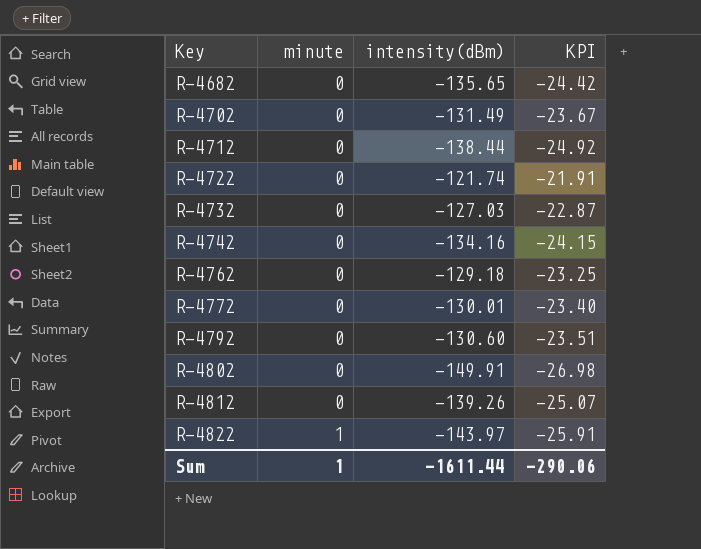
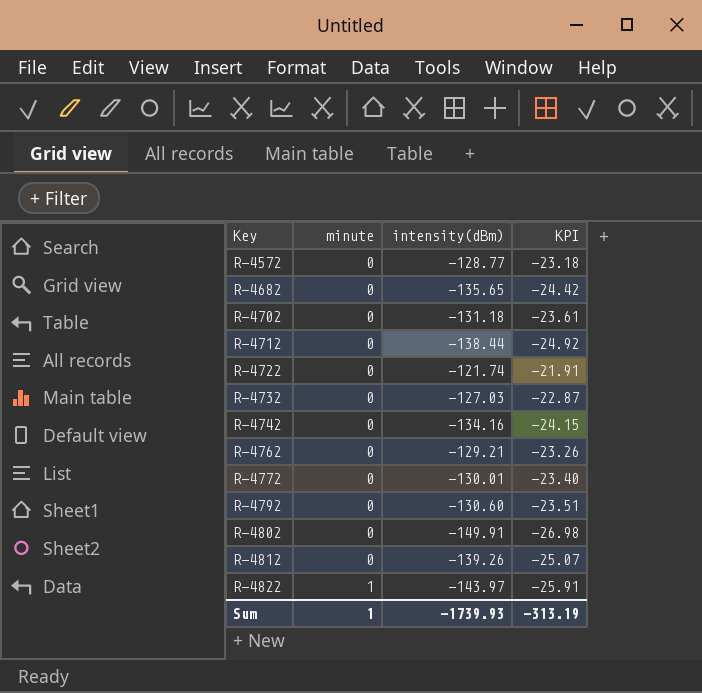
row R-4572: none -> 0 | -128.77 | -23.18
R-4702 | intensity(dBm): -131.49 -> -131.18
R-4702 | KPI: -23.67 -> -23.61
R-4762 | intensity(dBm): -129.18 -> -129.21
R-4762 | KPI: -23.25 -> -23.26
Sum | intensity(dBm): -1611.44 -> -1739.93
Sum | KPI: -290.06 -> -313.19

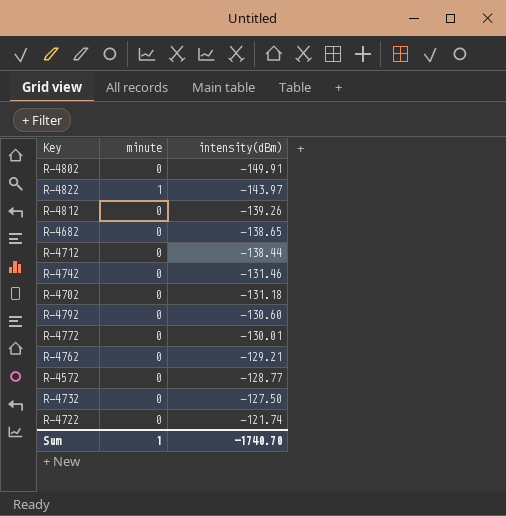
row order: Key ascending -> intensity(dBm) ascending
column KPI | formula: [intensity(dBm)] * 0.18 -> none
R-4682 | intensity(dBm): -135.65 -> -138.65
R-4742 | intensity(dBm): -134.16 -> -131.46
R-4732 | intensity(dBm): -127.03 -> -127.50
Sum | intensity(dBm): -1739.93 -> -1740.70

